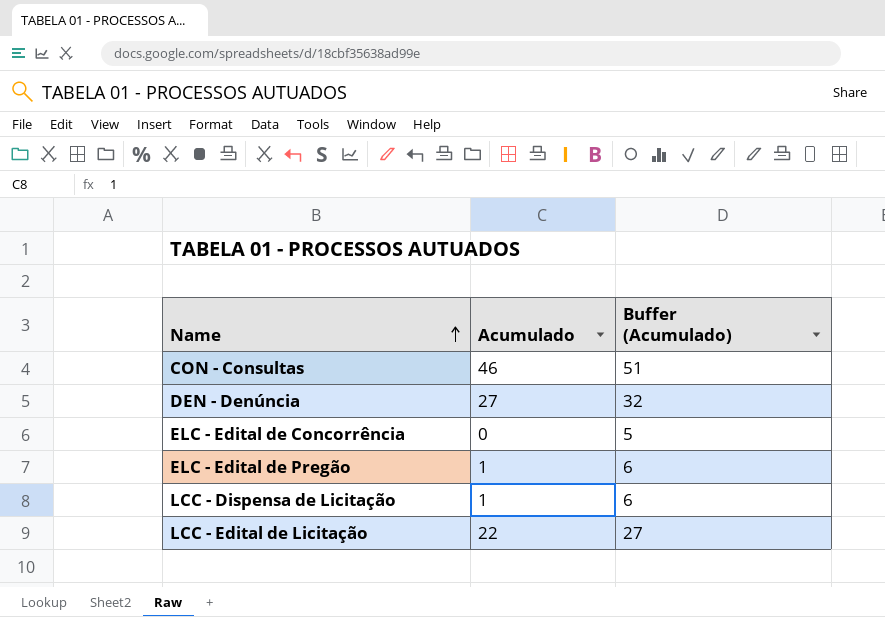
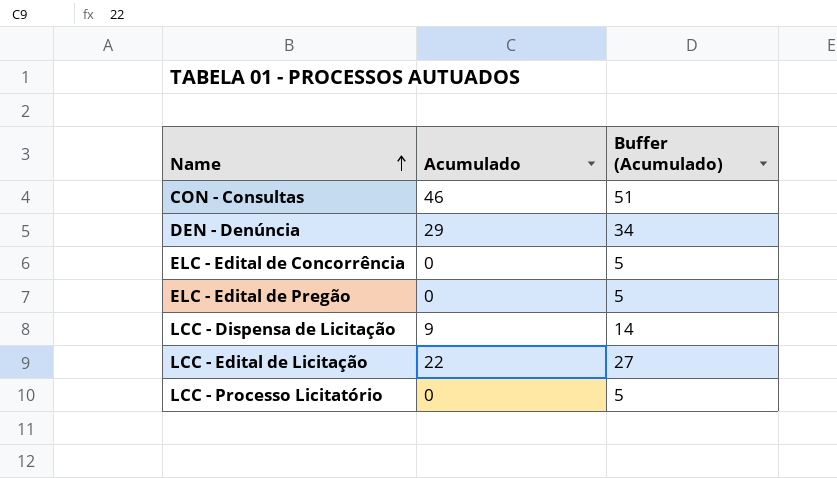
DEN - Denúncia | Acumulado: 27 -> 29
DEN - Denúncia | Buffer (Acumulado): 32 -> 34
ELC - Edital de Pregão | Acumulado: 1 -> 0
ELC - Edital de Pregão | Buffer (Acumulado): 6 -> 5
LCC - Dispensa de Licitação | Acumulado: 1 -> 9
LCC - Dispensa de Licitação | Buffer (Acumulado): 6 -> 14
row LCC - Processo Licitatório: none -> 0 | 5

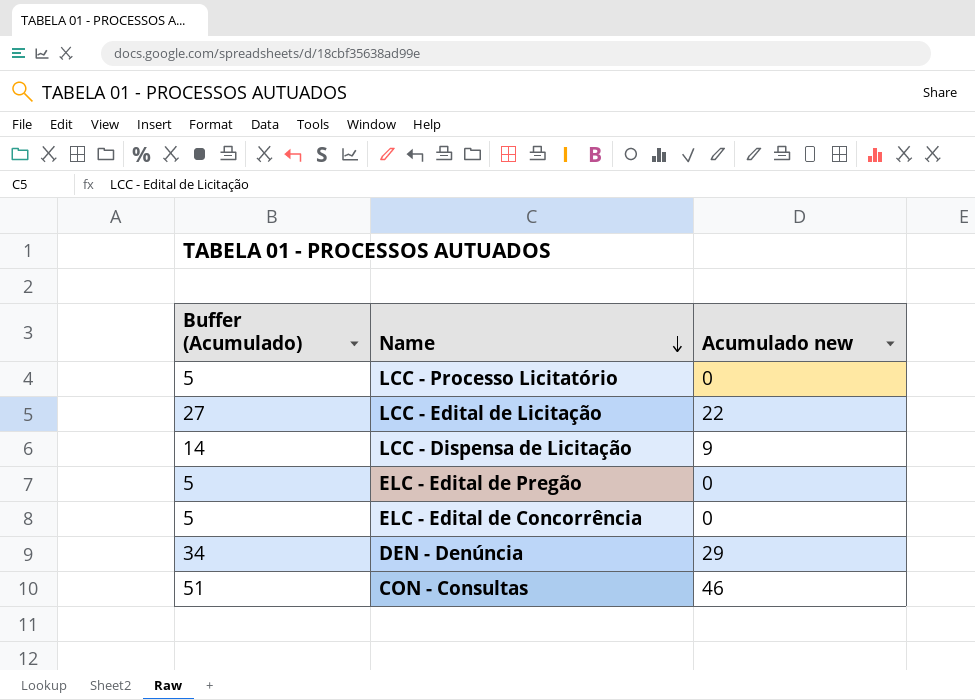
row order: Name ascending -> Name descending
column Buffer (Acumulado) | position: 3 -> 1
column name: Acumulado -> Acumulado new

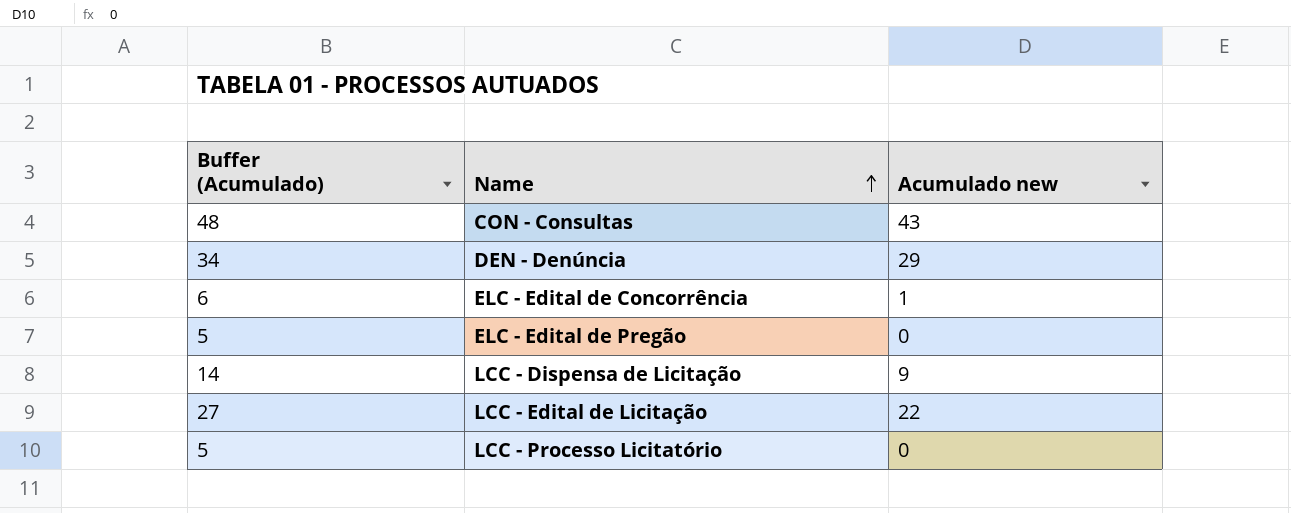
row order: Name descending -> Name ascending
CON - Consultas | Buffer (Acumulado): 51 -> 48
CON - Consultas | Acumulado new: 46 -> 43
ELC - Edital de Concorrência | Buffer (Acumulado): 5 -> 6
ELC - Edital de Concorrência | Acumulado new: 0 -> 1

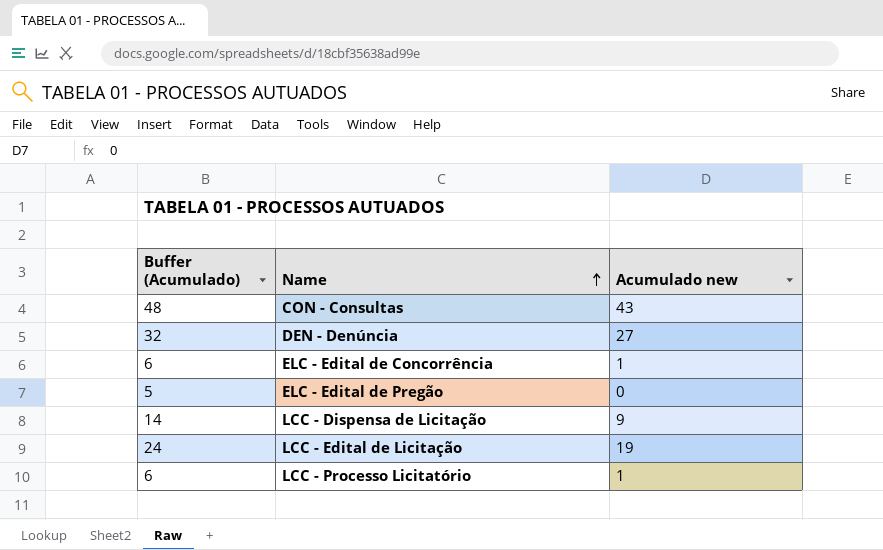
DEN - Denúncia | Buffer (Acumulado): 34 -> 32
DEN - Denúncia | Acumulado new: 29 -> 27
LCC - Edital de Licitação | Buffer (Acumulado): 27 -> 24
LCC - Edital de Licitação | Acumulado new: 22 -> 19
LCC - Processo Licitatório | Buffer (Acumulado): 5 -> 6
LCC - Processo Licitatório | Acumulado new: 0 -> 1

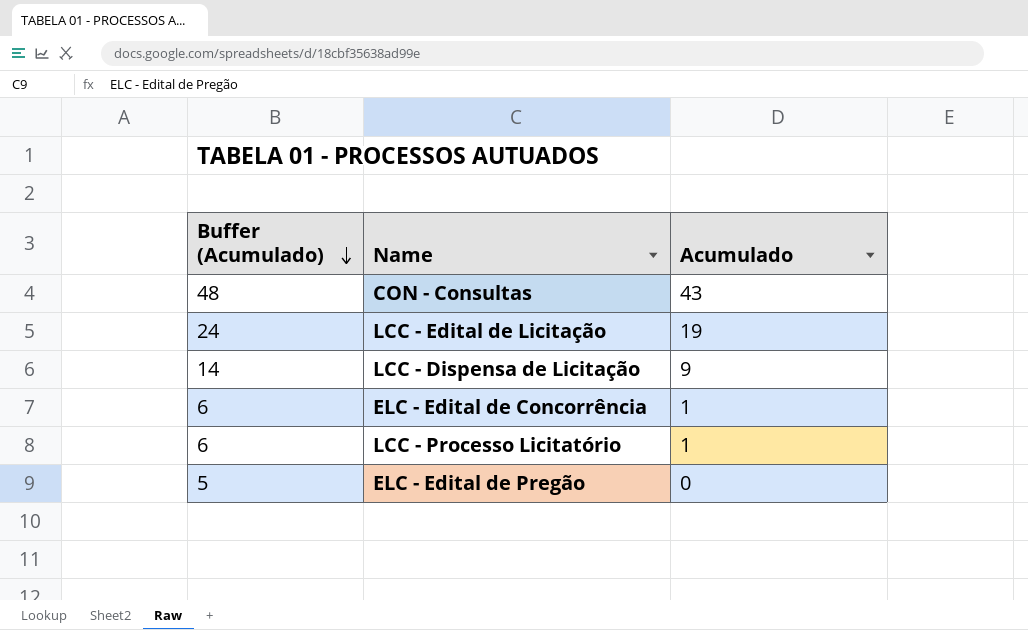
row order: Name ascending -> Buffer (Acumulado) descending
column name: Acumulado new -> Acumulado
row DEN - Denúncia: 32 | 27 -> none

